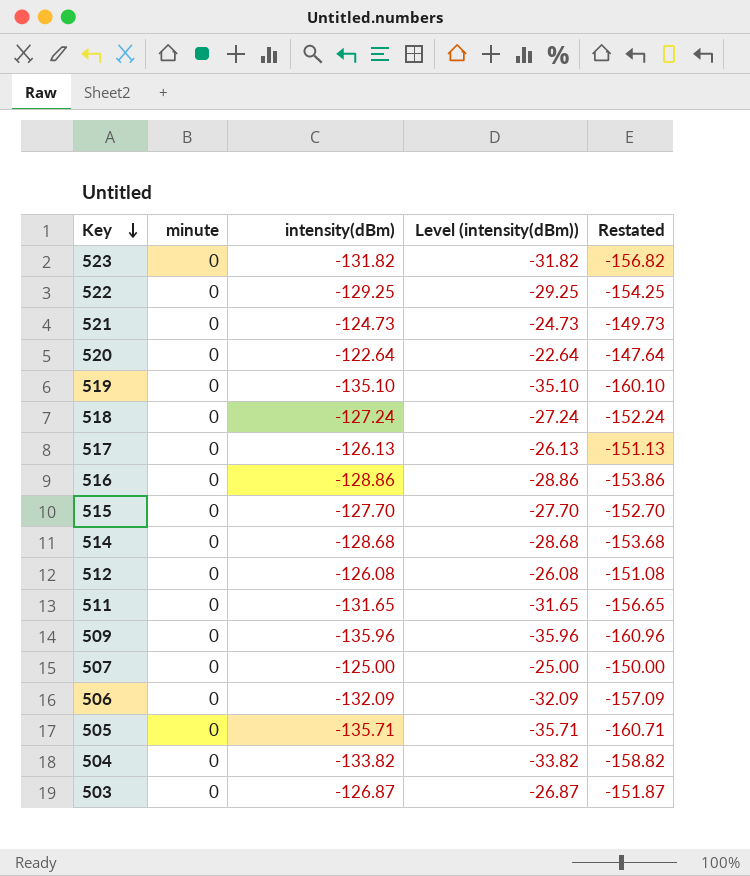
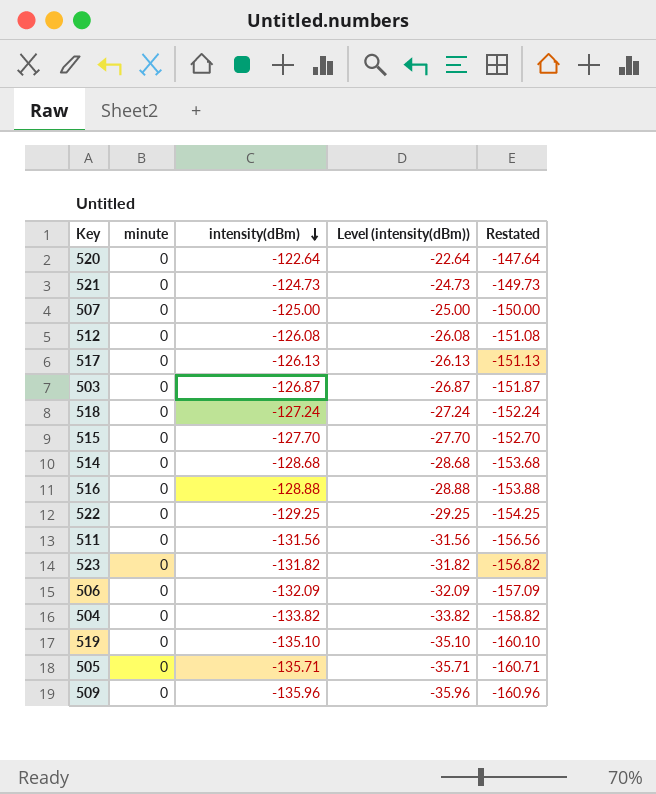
row order: Key descending -> intensity(dBm) descending
516 | intensity(dBm): -128.86 -> -128.88
516 | Level (intensity(dBm)): -28.86 -> -28.88
516 | Restated: -153.86 -> -153.88
511 | intensity(dBm): -131.65 -> -131.56
511 | Level (intensity(dBm)): -31.65 -> -31.56
511 | Restated: -156.65 -> -156.56

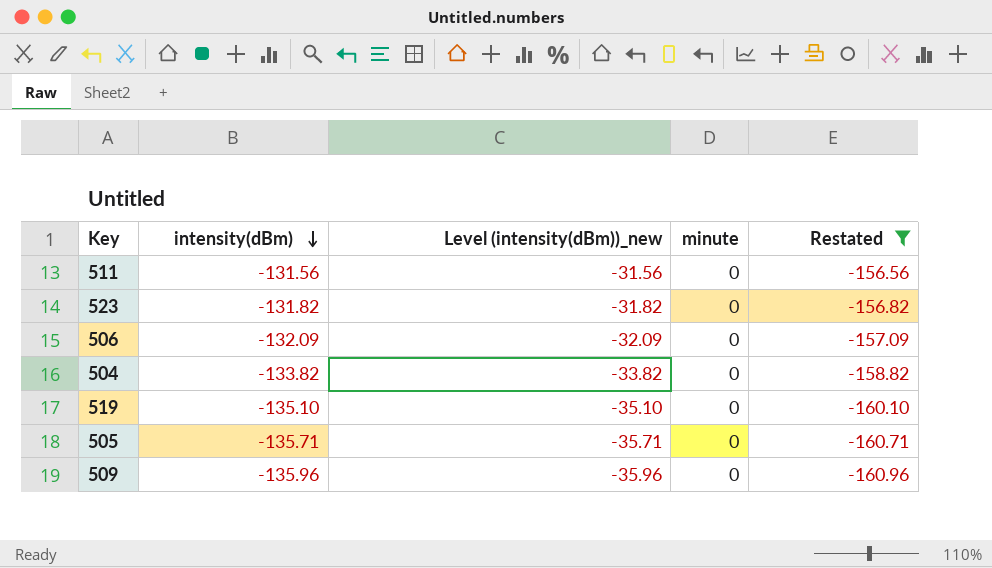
filter: none -> Restated <= -156.56
column name: Level (intensity(dBm)) -> Level (intensity(dBm))_new
column minute | position: 2 -> 4

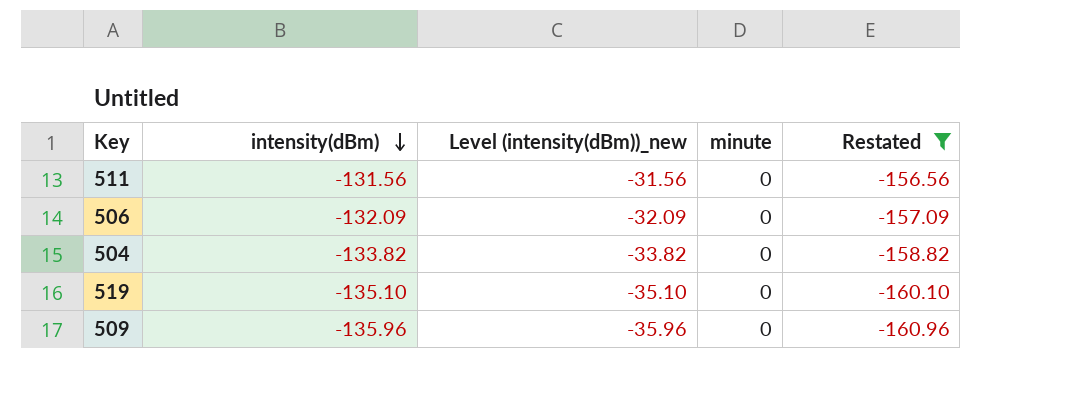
row 523: -131.82 | -31.82 | 0 | -156.82 -> none
row 505: -135.71 | -35.71 | 0 | -160.71 -> none

